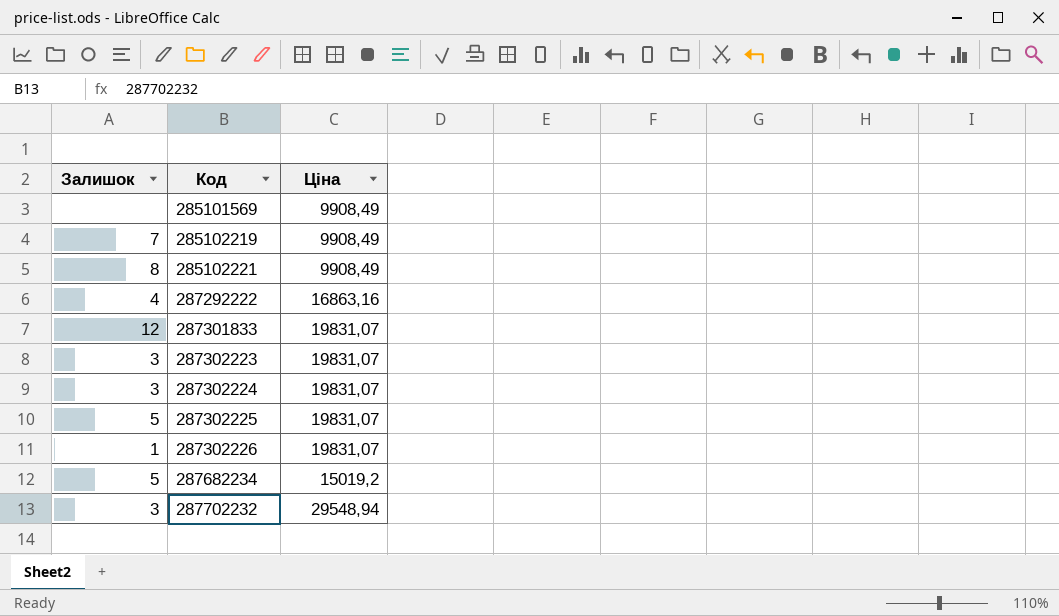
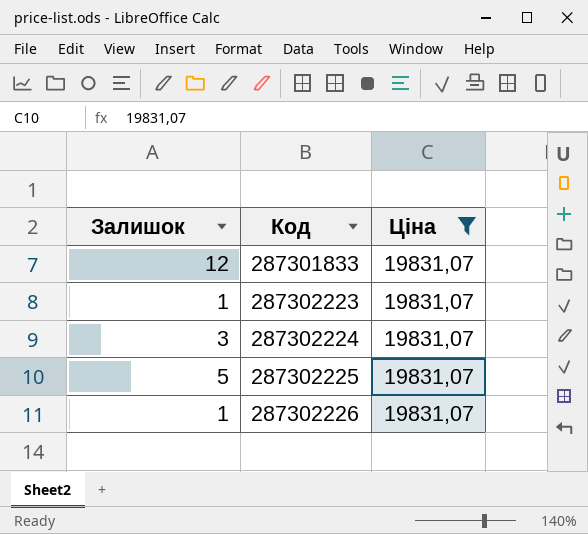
filter: none -> Ціна = 19831,07
287302223 | Залишок: 3 -> 1

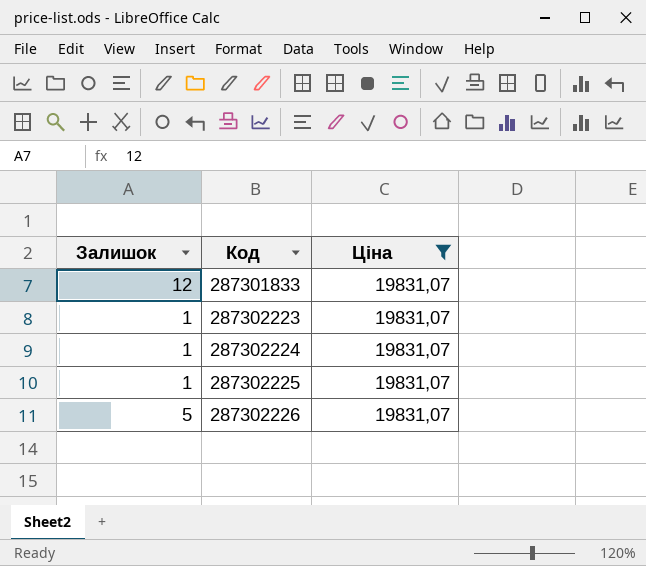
287302224 | Залишок: 3 -> 1
287302225 | Залишок: 5 -> 1
287302226 | Залишок: 1 -> 5

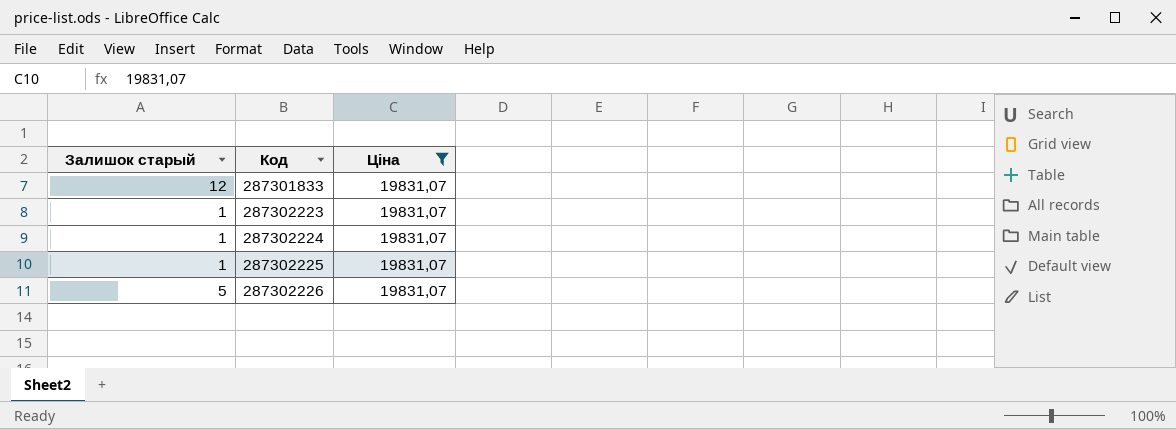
column name: Залишок -> Залишок старый

